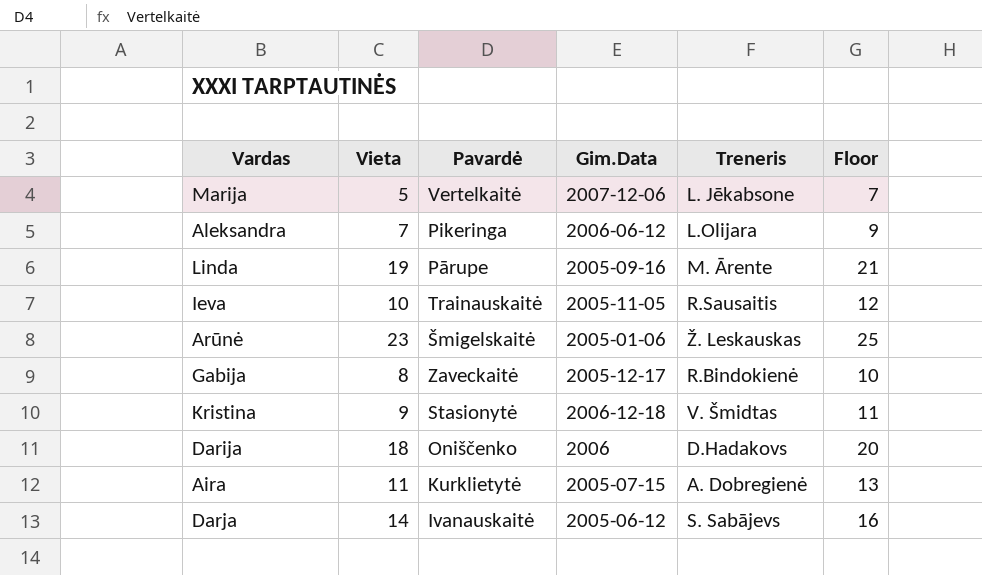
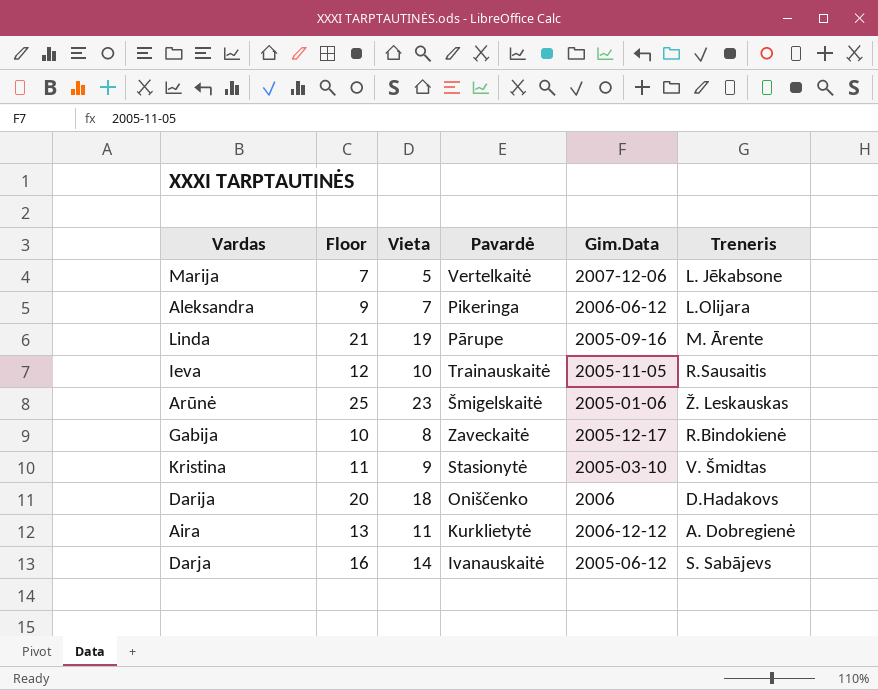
column Floor | position: 6 -> 2
Kristina | Gim.Data: 2006-12-18 -> 2005-03-10
Aira | Gim.Data: 2005-07-15 -> 2006-12-12

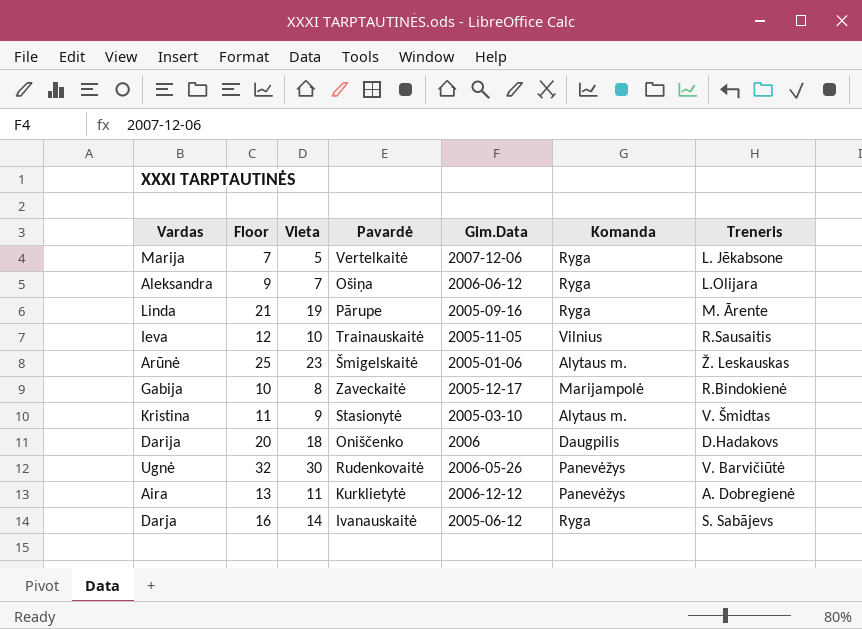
column Komanda | position: none -> 6
Aleksandra | Pavardė: Pikeringa -> Ošiņa
row Ugnė: none -> 32 | 30 | Rudenkovaitė | 2006-05-26 | Panevėžys | V. Barvičiūtė

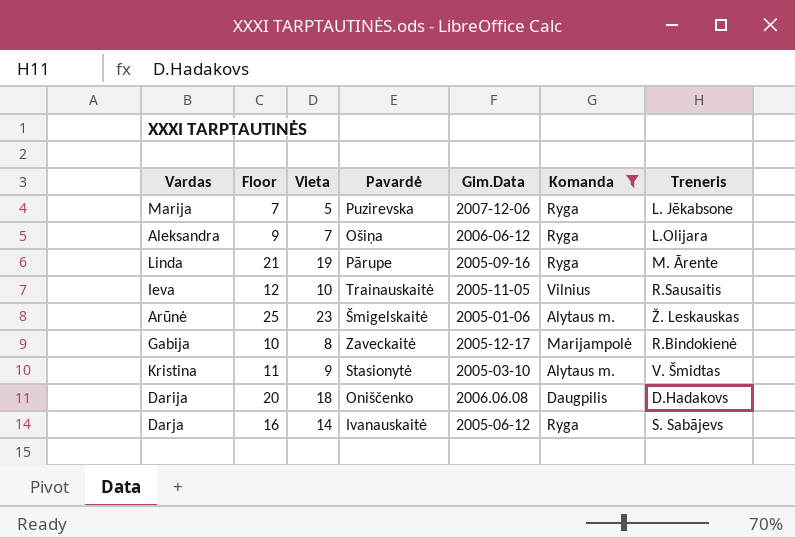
filter: none -> Komanda != Panevėžys
Marija | Pavardė: Vertelkaitė -> Puzirevska
Darija | Gim.Data: 2006 -> 2006.06.08

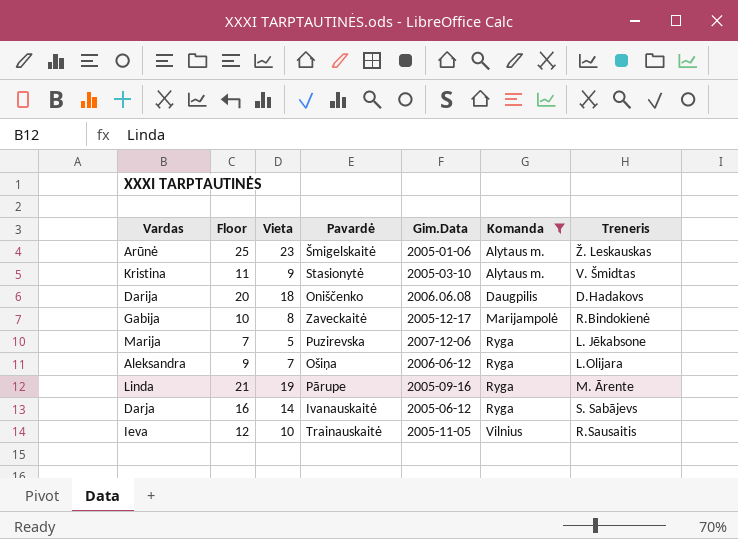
row order: none -> Komanda ascending

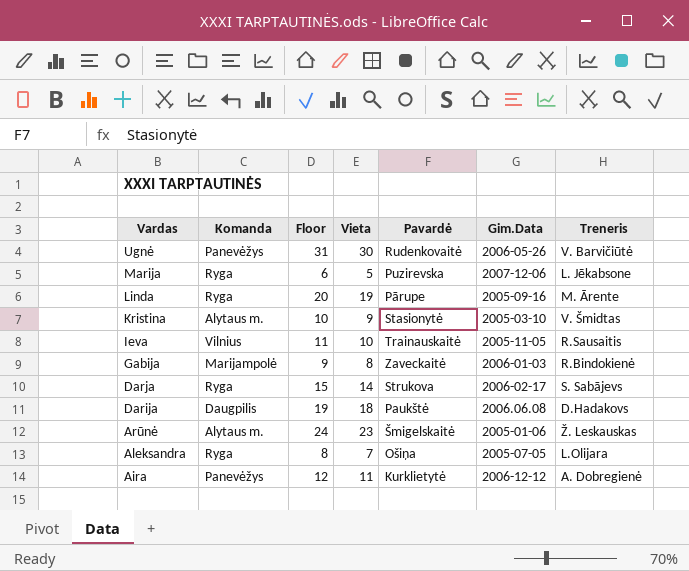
filter: Komanda != Panevėžys -> none
row order: Komanda ascending -> Vardas descending
column Komanda | position: 6 -> 2
column Floor | formula: [Vieta] + 2 -> [Vieta] + 1
Gabija | Gim.Data: 2005-12-17 -> 2006-01-03
Darja | Pavardė: Ivanauskaitė -> Strukova
Darja | Gim.Data: 2005-06-12 -> 2006-02-17
Darija | Pavardė: Oniščenko -> Paukštė
Aleksandra | Gim.Data: 2006-06-12 -> 2005-07-05

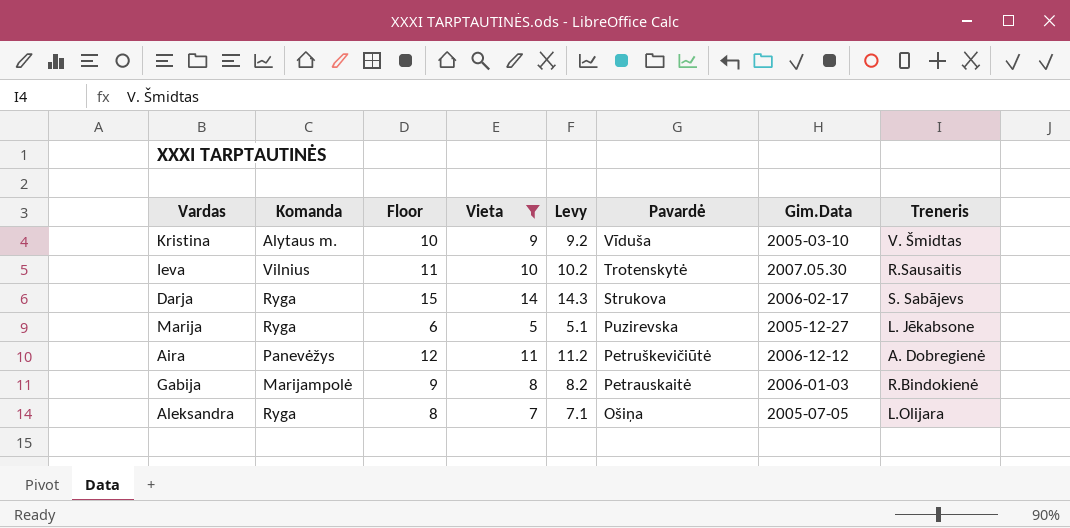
filter: none -> Vieta <= 14
row order: Vardas descending -> Pavardė descending
column Levy | formula: none -> [Vieta] * 1.02
Kristina | Pavardė: Stasionytė -> Vīduša
Ieva | Pavardė: Trainauskaitė -> Trotenskytė
Ieva | Gim.Data: 2005-11-05 -> 2007.05.30
Marija | Gim.Data: 2007-12-06 -> 2005-12-27
Aira | Pavardė: Kurklietytė -> Petruškevičiūtė
Gabija | Pavardė: Zaveckaitė -> Petrauskaitė

